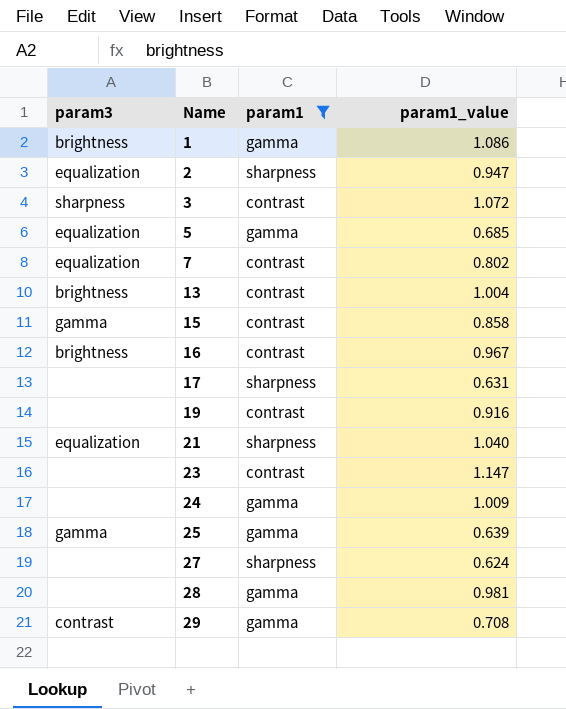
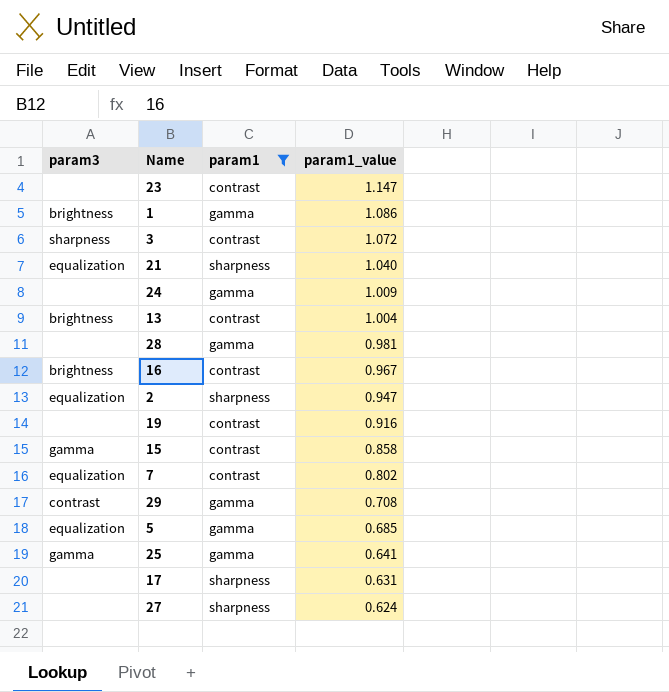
row order: Name ascending -> param1_value descending
25 | param1_value: 0.639 -> 0.641

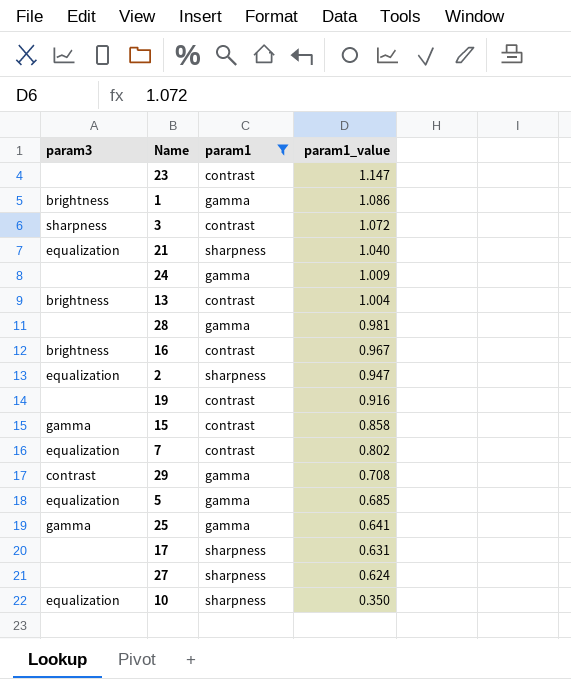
row 10: none -> equalization | sharpness | 0.350

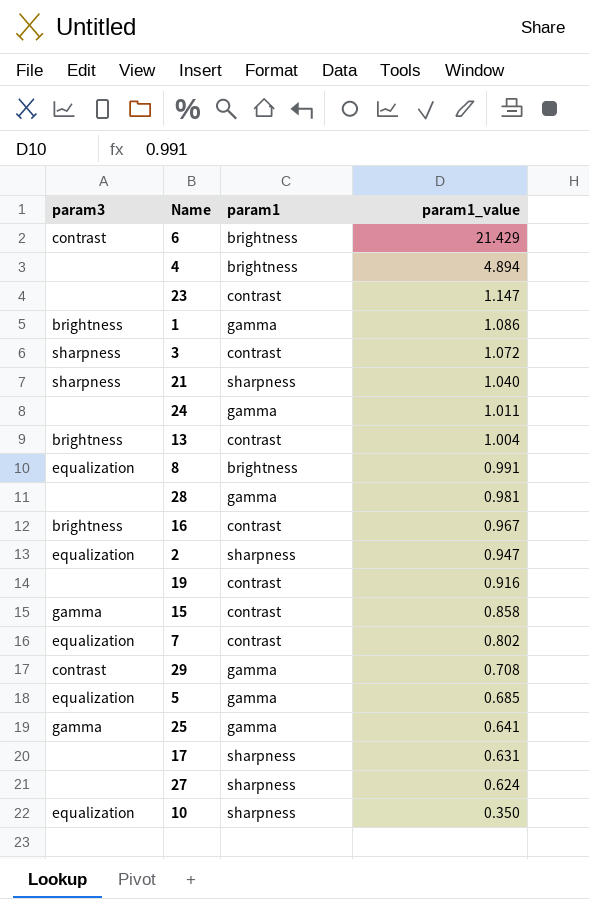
filter: param1 != brightness -> none
21 | param3: equalization -> sharpness
24 | param1_value: 1.009 -> 1.011

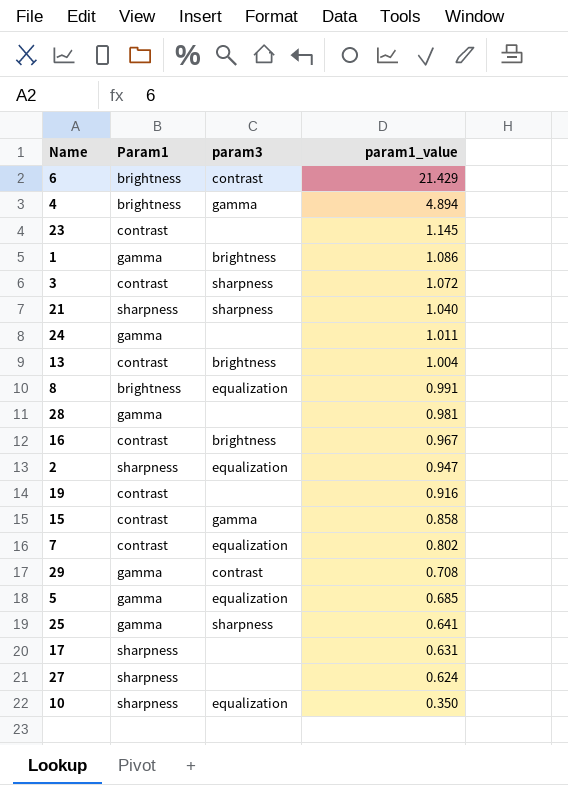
column name: param1 -> Param1
column param3 | position: 1 -> 3
4 | param3: none -> gamma
23 | param1_value: 1.147 -> 1.145
25 | param3: gamma -> sharpness

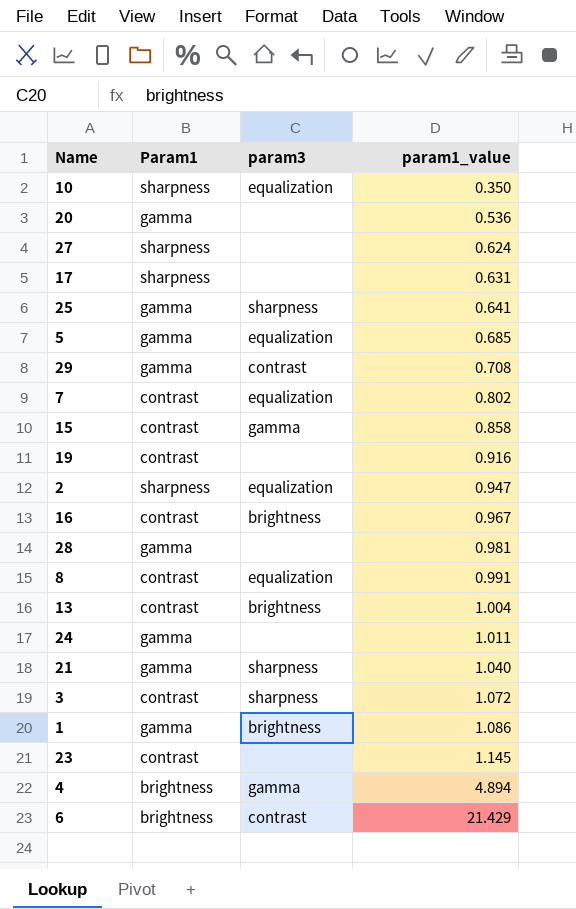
row order: param1_value descending -> param1_value ascending
row 20: none -> gamma | none | 0.536
8 | Param1: brightness -> contrast
21 | Param1: sharpness -> gamma

